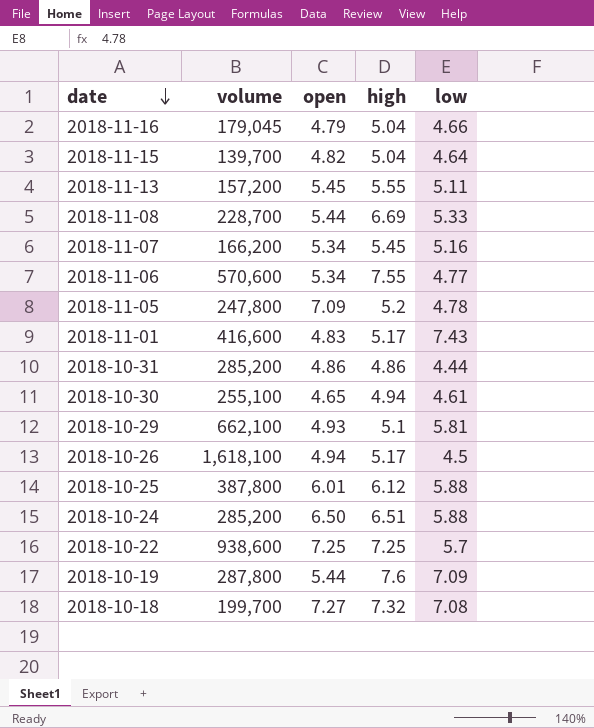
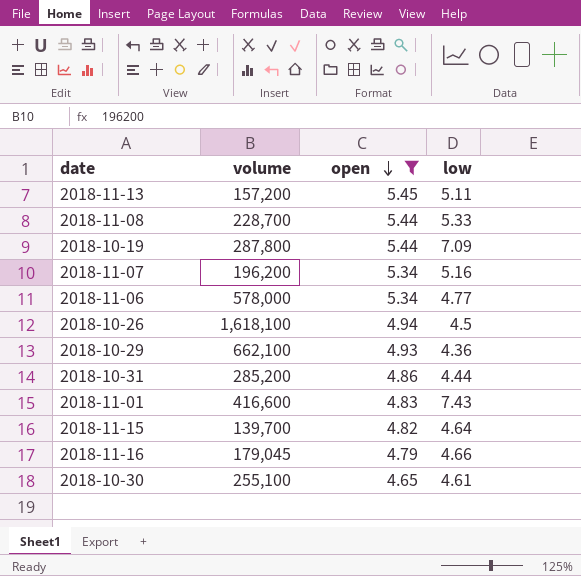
filter: none -> open <= 5.45
row order: date descending -> open descending
column high | position: 4 -> none
2018-11-07 | volume: 166,200 -> 196,200
2018-11-06 | volume: 570,600 -> 578,000
2018-10-29 | low: 5.81 -> 4.36

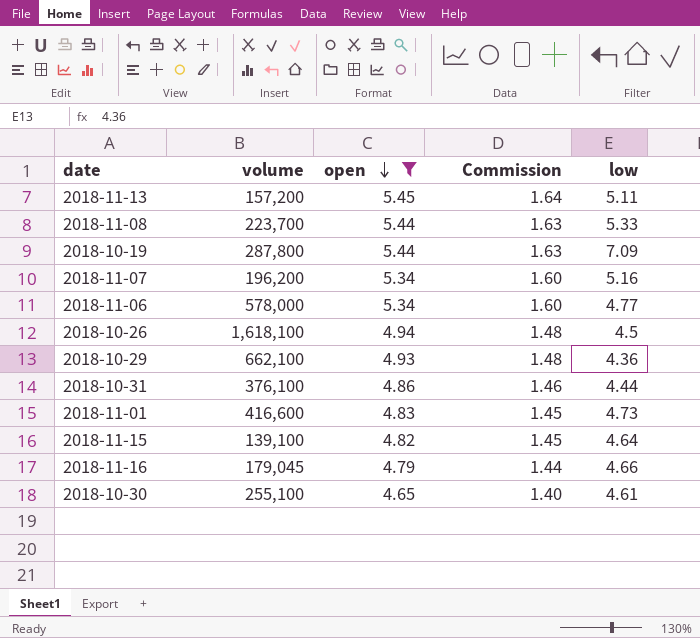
column Commission | formula: none -> [open] * 0.3
2018-11-08 | volume: 228,700 -> 223,700
2018-10-31 | volume: 285,200 -> 376,100
2018-11-01 | low: 7.43 -> 4.73
2018-11-15 | volume: 139,700 -> 139,100

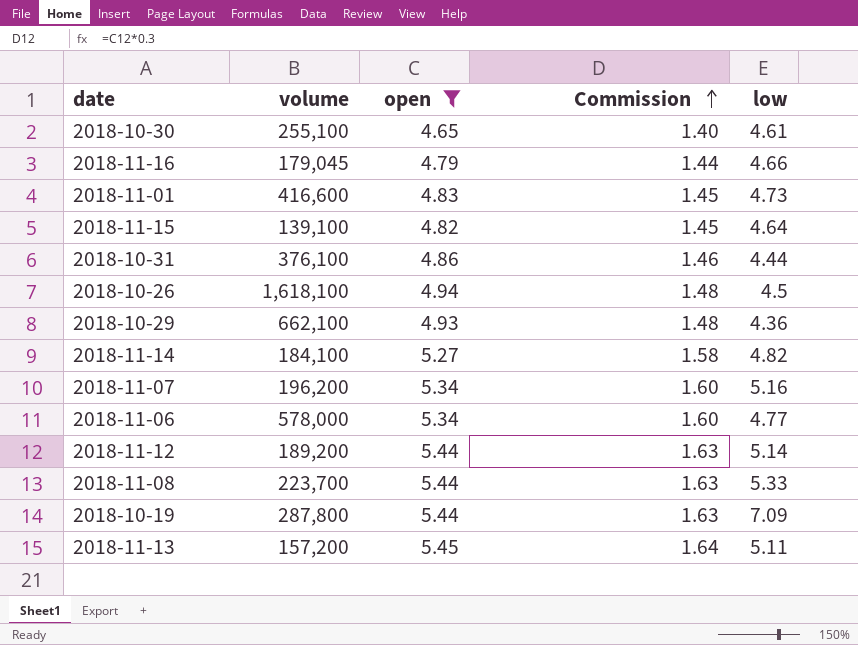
row order: open descending -> Commission ascending
row 2018-11-14: none -> 184,100 | 5.27 | 1.58 | 4.82
row 2018-11-12: none -> 189,200 | 5.44 | 1.63 | 5.14

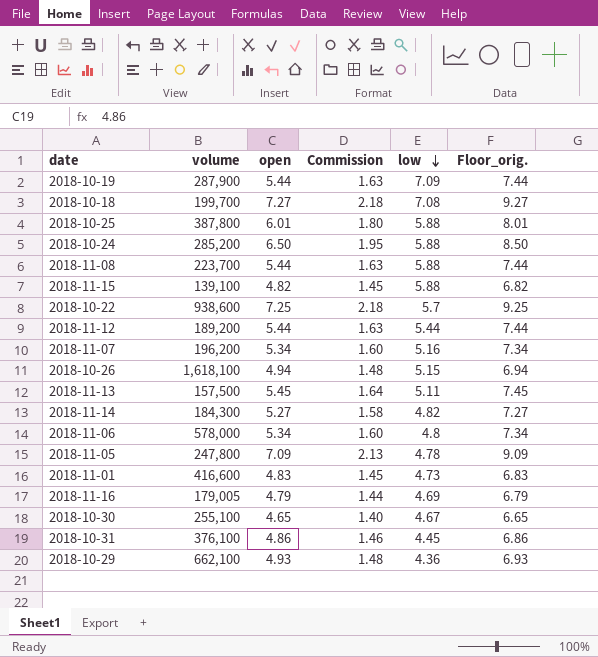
filter: open <= 5.45 -> none
row order: Commission ascending -> low descending
column Floor_orig. | formula: none -> [open] + 2
2018-10-19 | volume: 287,800 -> 287,900
2018-11-08 | low: 5.33 -> 5.88
2018-11-15 | low: 4.64 -> 5.88
2018-11-12 | low: 5.14 -> 5.44
2018-10-26 | low: 4.5 -> 5.15
2018-11-13 | volume: 157,200 -> 157,500
2018-11-14 | volume: 184,100 -> 184,300
2018-11-06 | low: 4.77 -> 4.8
2018-11-16 | volume: 179,045 -> 179,005
2018-11-16 | low: 4.66 -> 4.69
2018-10-30 | low: 4.61 -> 4.67
2018-10-31 | low: 4.44 -> 4.45

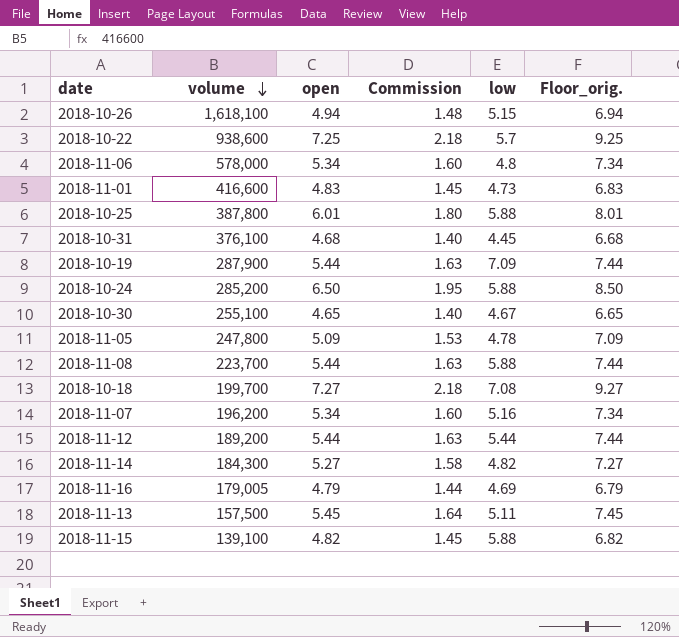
row order: low descending -> volume descending
row 2018-10-29: 662,100 | 4.93 | 1.48 | 4.36 | 6.93 -> none
2018-10-31 | open: 4.86 -> 4.68
2018-10-31 | Commission: 1.46 -> 1.40
2018-10-31 | Floor_orig.: 6.86 -> 6.68
2018-11-05 | open: 7.09 -> 5.09
2018-11-05 | Commission: 2.13 -> 1.53
2018-11-05 | Floor_orig.: 9.09 -> 7.09

